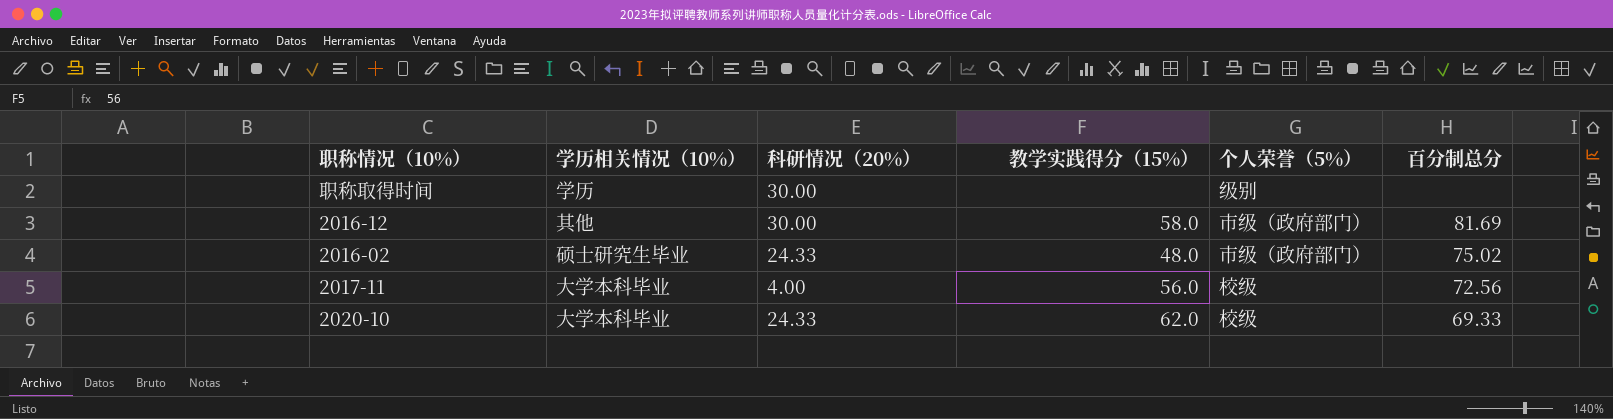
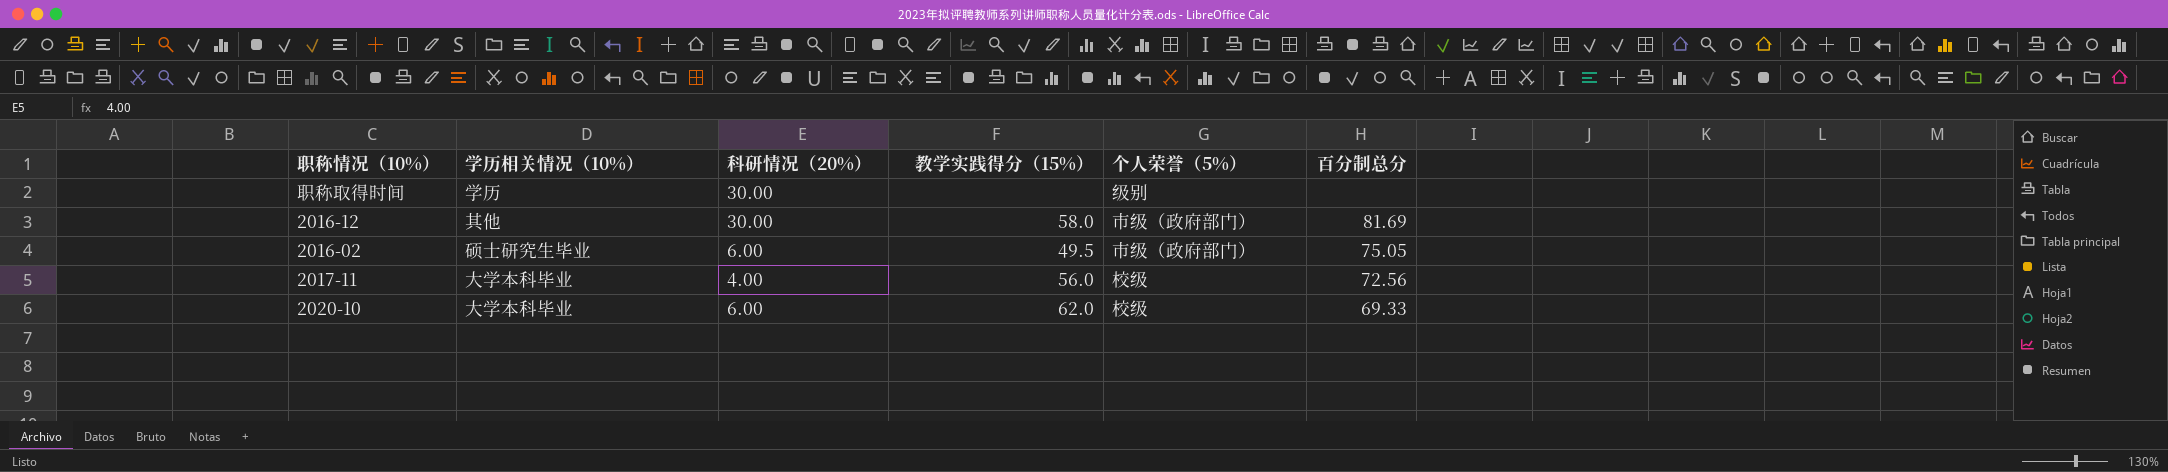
2016-02 | 科研情况（20%）: 24.33 -> 6.00
2016-02 | 教学实践得分（15%）: 48.0 -> 49.5
2016-02 | 百分制总分: 75.02 -> 75.05
2020-10 | 科研情况（20%）: 24.33 -> 6.00

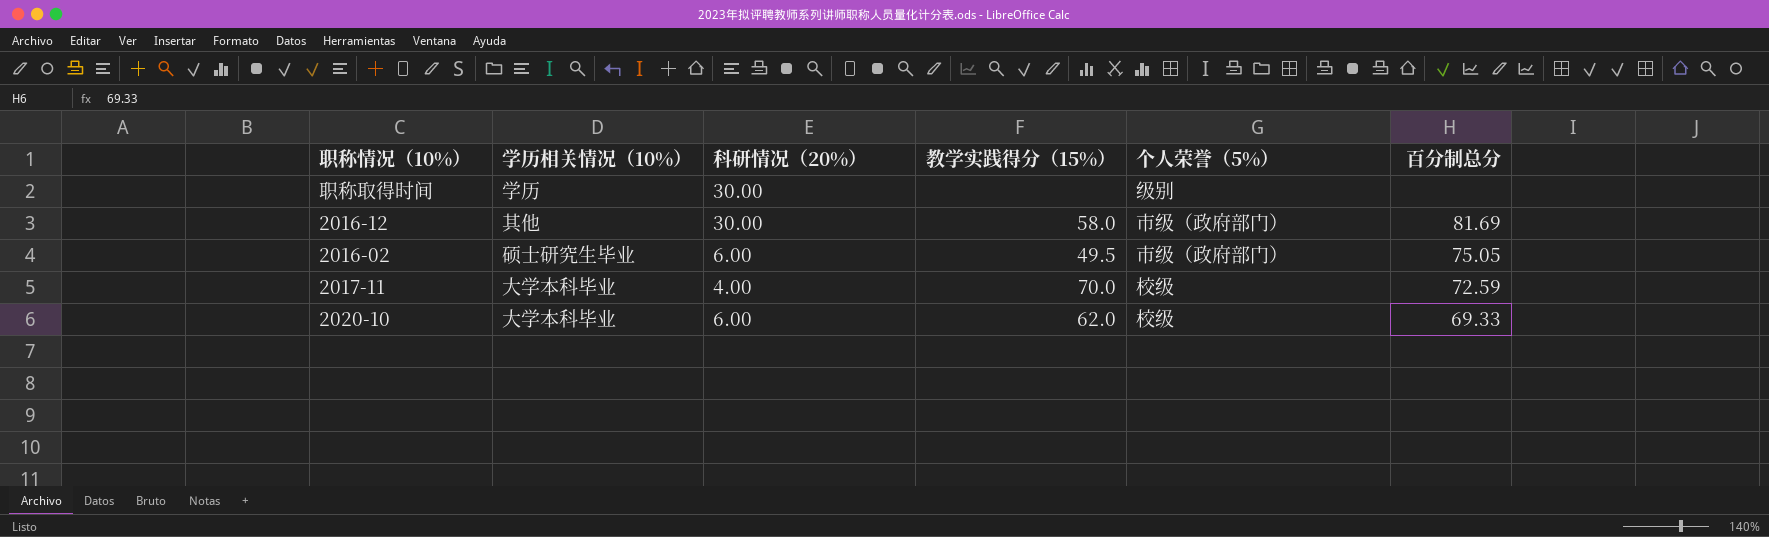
2017-11 | 教学实践得分（15%）: 56.0 -> 70.0
2017-11 | 百分制总分: 72.56 -> 72.59

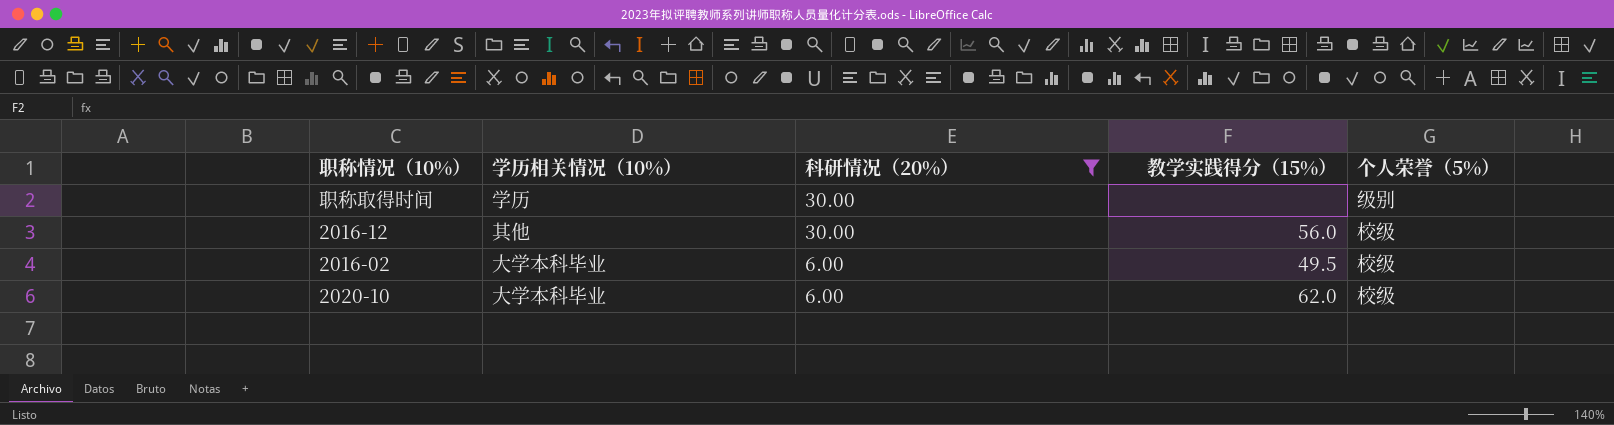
filter: none -> 科研情况（20%） != 4.00
column 百分制总分 | position: 6 -> none
2016-12 | 教学实践得分（15%）: 58.0 -> 56.0
2016-12 | 个人荣誉（5%）: 市级（政府部门） -> 校级
2016-02 | 学历相关情况（10%）: 硕士研究生毕业 -> 大学本科毕业
2016-02 | 个人荣誉（5%）: 市级（政府部门） -> 校级

